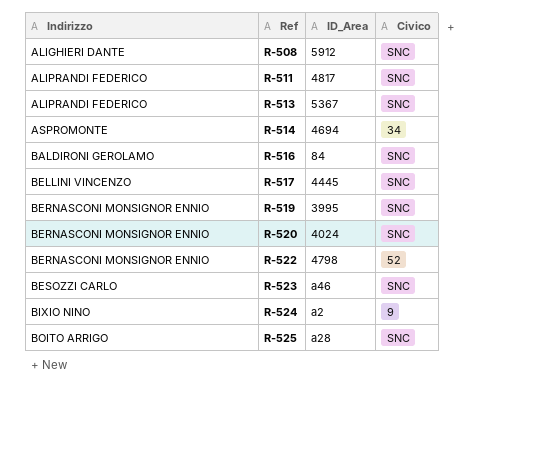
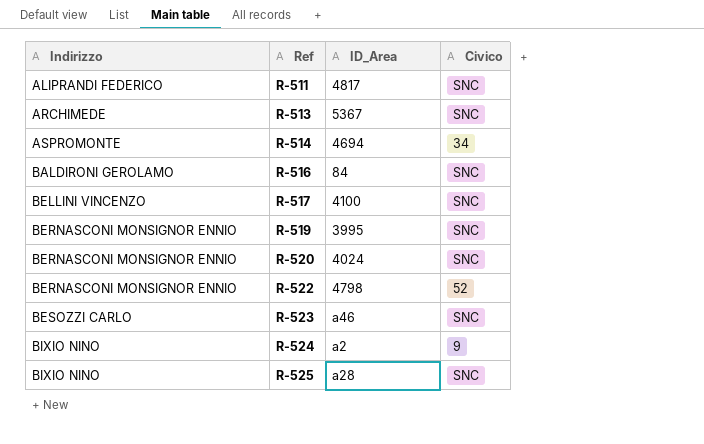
row R-508: ALIGHIERI DANTE | 5912 | SNC -> none
R-513 | Indirizzo: ALIPRANDI FEDERICO -> ARCHIMEDE
R-517 | ID_Area: 4445 -> 4100
R-525 | Indirizzo: BOITO ARRIGO -> BIXIO NINO

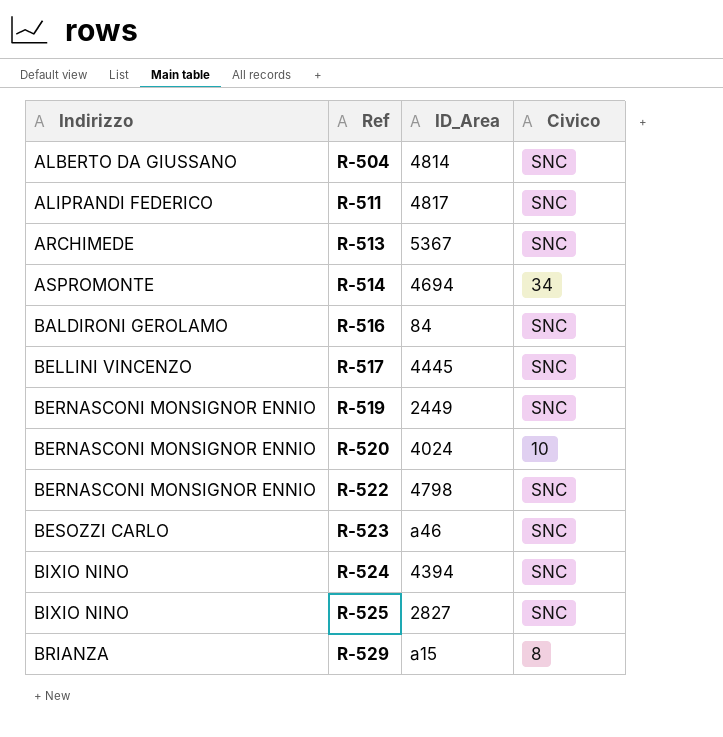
row R-504: none -> ALBERTO DA GIUSSANO | 4814 | SNC
R-517 | ID_Area: 4100 -> 4445
R-519 | ID_Area: 3995 -> 2449
R-520 | Civico: SNC -> 10
R-522 | Civico: 52 -> SNC
R-524 | ID_Area: a2 -> 4394
R-524 | Civico: 9 -> SNC
R-525 | ID_Area: a28 -> 2827
row R-529: none -> BRIANZA | a15 | 8

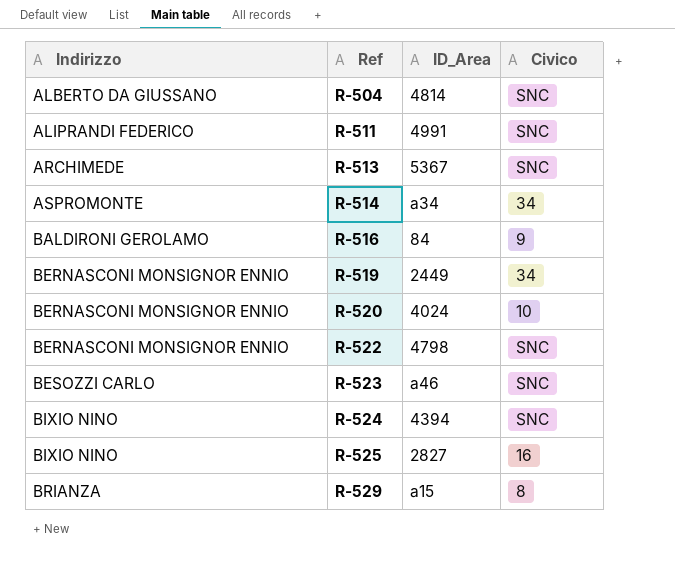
row R-517: BELLINI VINCENZO | 4445 | SNC -> none
R-511 | ID_Area: 4817 -> 4991
R-514 | ID_Area: 4694 -> a34
R-516 | Civico: SNC -> 9
R-519 | Civico: SNC -> 34
R-525 | Civico: SNC -> 16

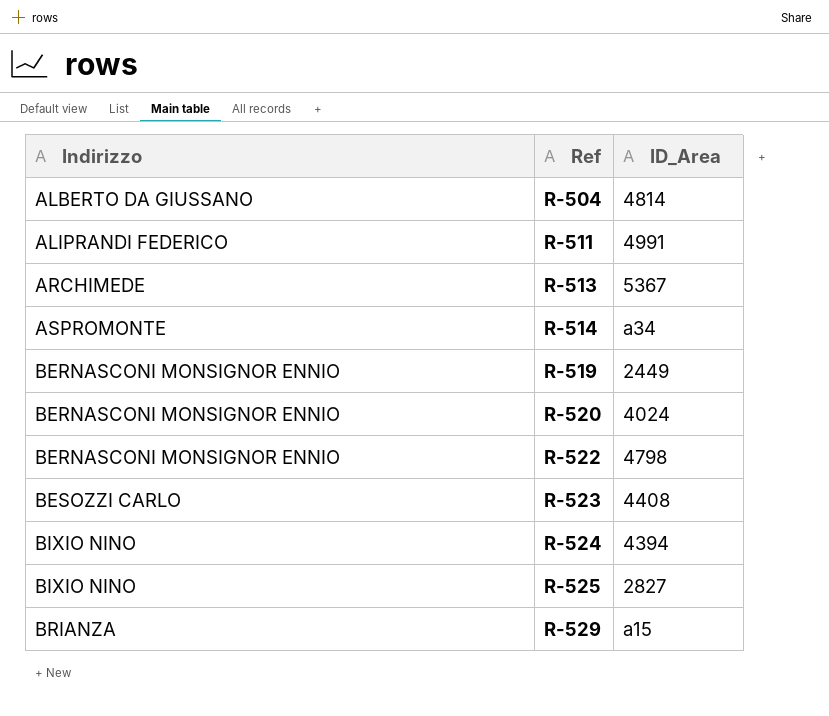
column Civico | position: 4 -> none
row R-516: BALDIRONI GEROLAMO | 84 | 9 -> none
R-523 | ID_Area: a46 -> 4408

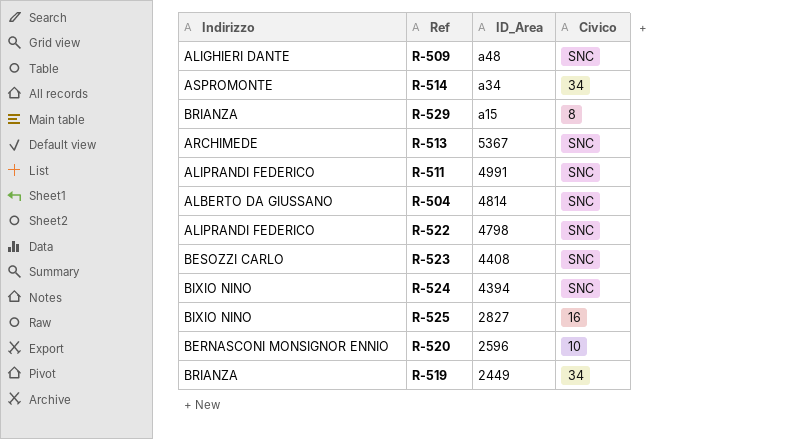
row order: Indirizzo ascending -> ID_Area descending
column Civico | position: none -> 4
row R-509: none -> ALIGHIERI DANTE | a48 | SNC
R-522 | Indirizzo: BERNASCONI MONSIGNOR ENNIO -> ALIPRANDI FEDERICO
R-520 | ID_Area: 4024 -> 2596
R-519 | Indirizzo: BERNASCONI MONSIGNOR ENNIO -> BRIANZA

